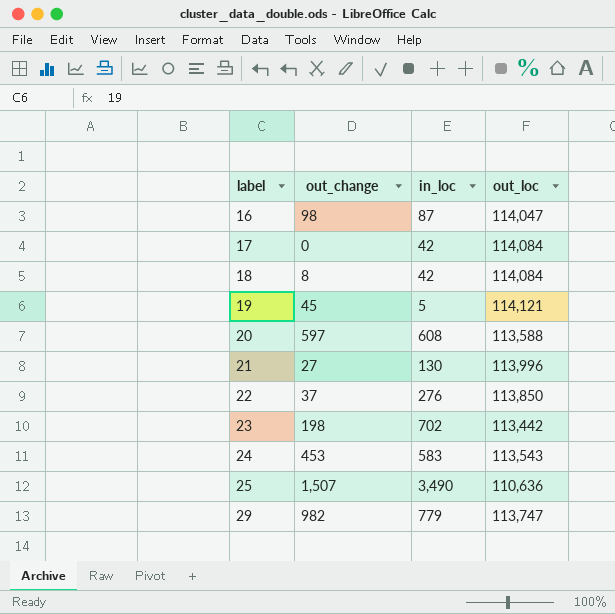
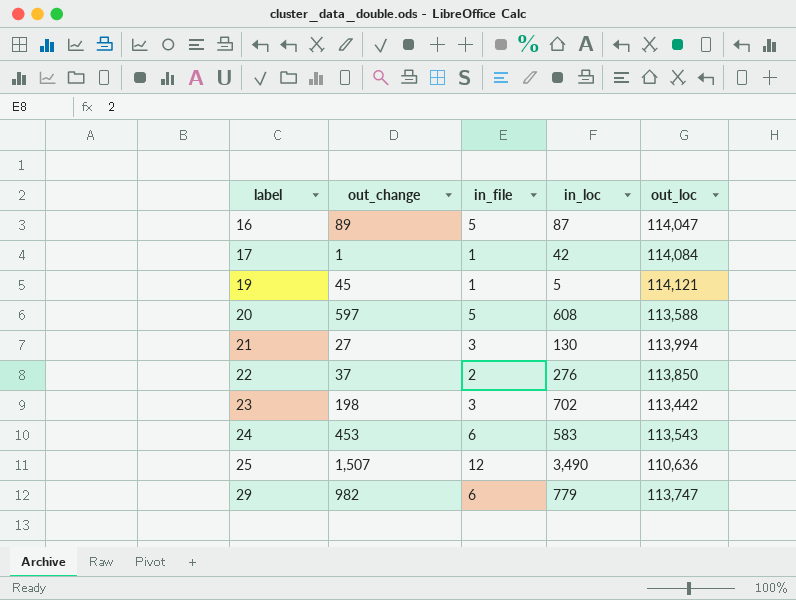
column in_file | position: none -> 3
row 18: 8 | 42 | 114,084 -> none
16 | out_change: 98 -> 89
17 | out_change: 0 -> 1
21 | out_loc: 113,996 -> 113,994

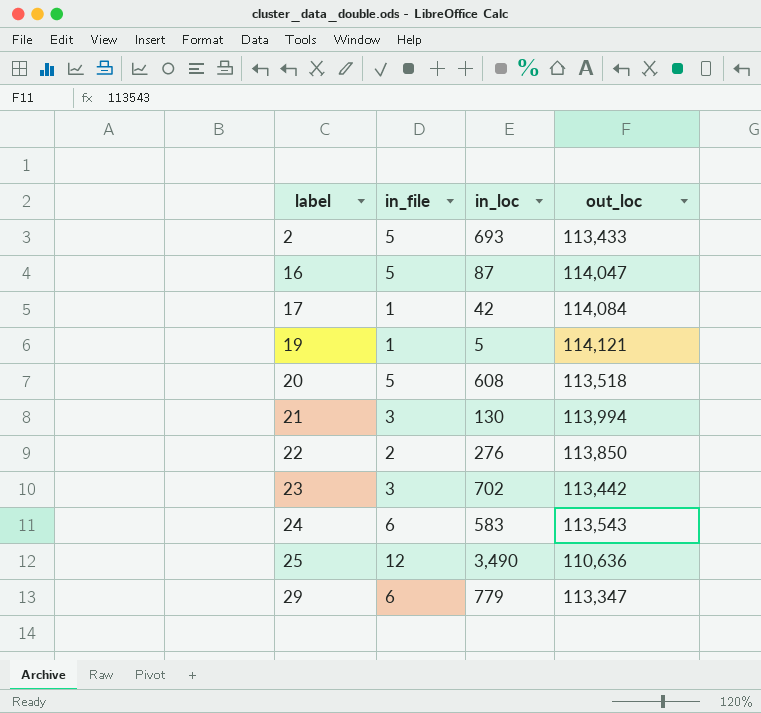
column out_change | position: 2 -> none
row 2: none -> 5 | 693 | 113,433
20 | out_loc: 113,588 -> 113,518
29 | out_loc: 113,747 -> 113,347

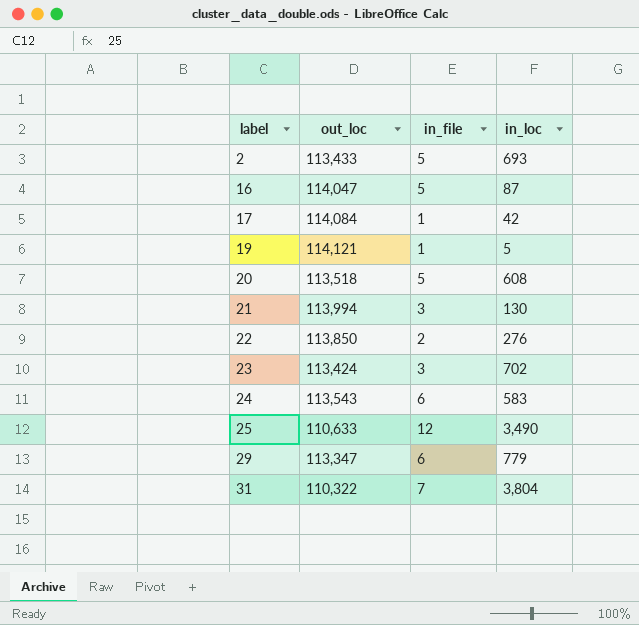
column out_loc | position: 4 -> 2
23 | out_loc: 113,442 -> 113,424
25 | out_loc: 110,636 -> 110,633
row 31: none -> 110,322 | 7 | 3,804

